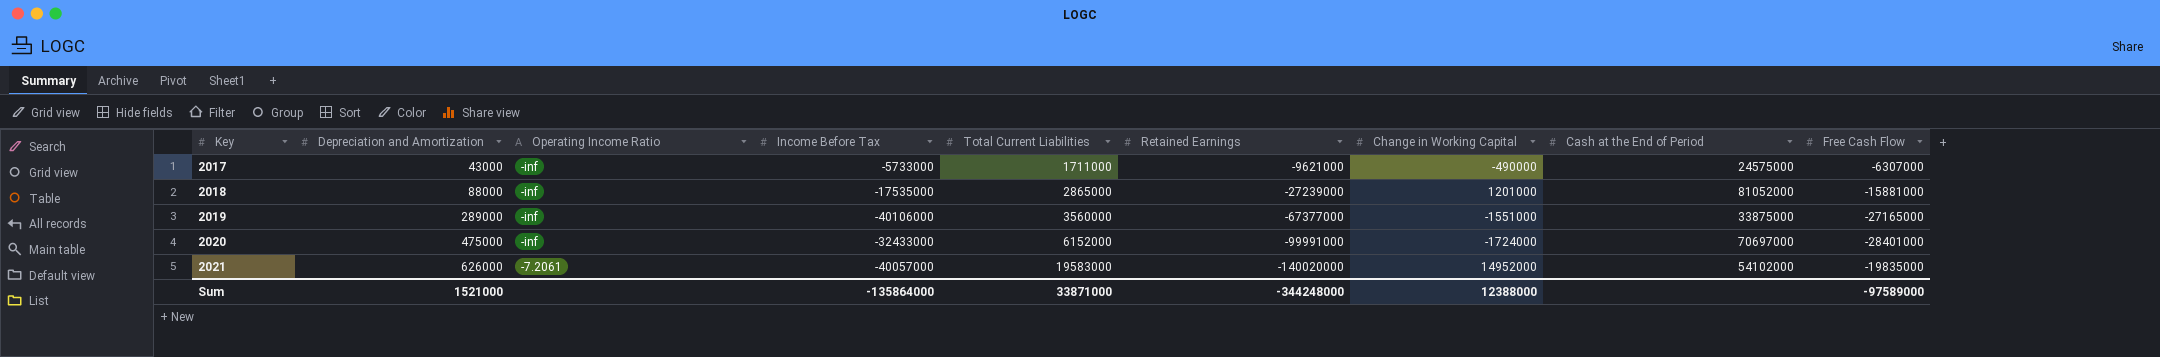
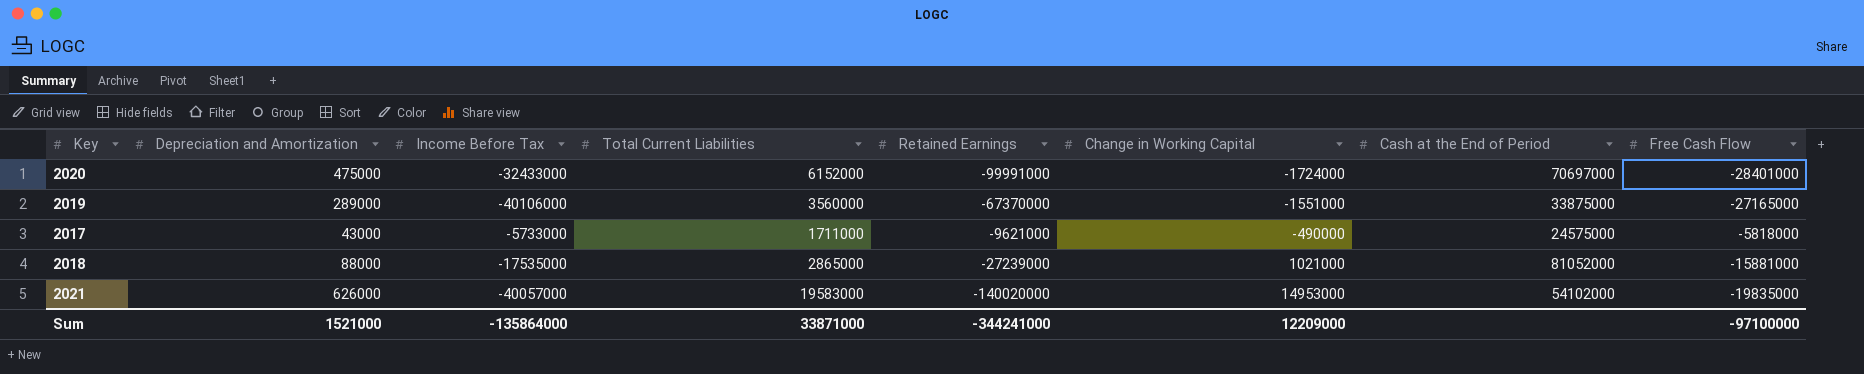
row order: Key ascending -> Change in Working Capital ascending
column Operating Income Ratio | position: 3 -> none
2019 | Retained Earnings: -67377000 -> -67370000
2017 | Free Cash Flow: -6307000 -> -5818000
2018 | Change in Working Capital: 1201000 -> 1021000
2021 | Change in Working Capital: 14952000 -> 14953000
Sum | Retained Earnings: -344248000 -> -344241000
Sum | Change in Working Capital: 12388000 -> 12209000
Sum | Free Cash Flow: -97589000 -> -97100000

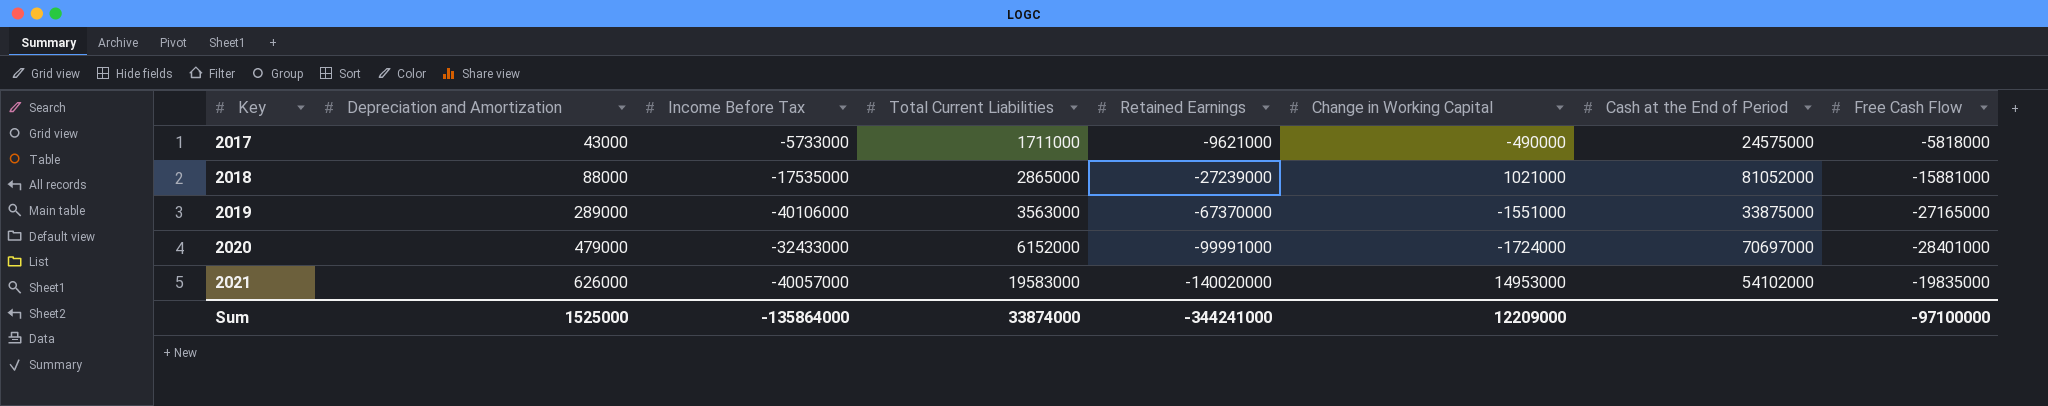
row order: Change in Working Capital ascending -> Key ascending
2019 | Total Current Liabilities: 3560000 -> 3563000
2020 | Depreciation and Amortization: 475000 -> 479000
Sum | Depreciation and Amortization: 1521000 -> 1525000
Sum | Total Current Liabilities: 33871000 -> 33874000

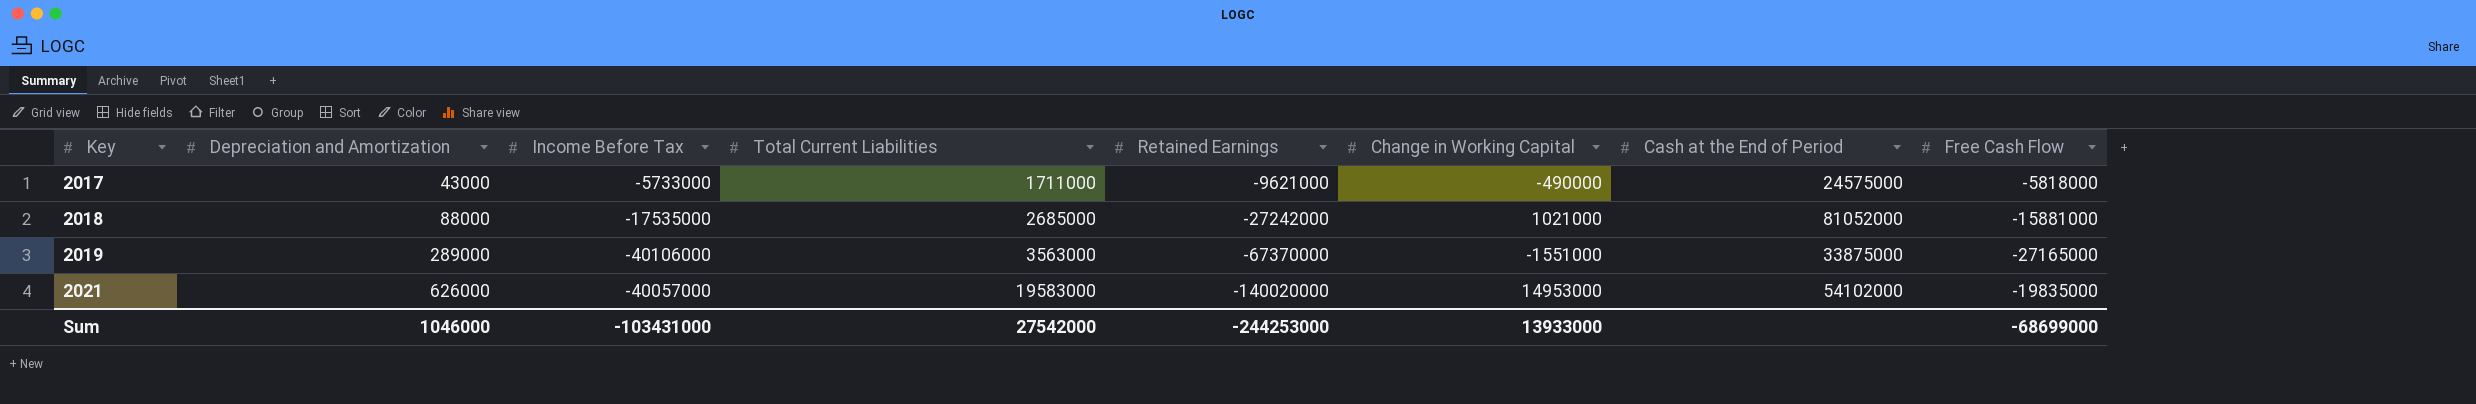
row 2020: 479000 | -32433000 | 6152000 | -99991000 | -1724000 | 70697000 | -28401000 -> none
2018 | Total Current Liabilities: 2865000 -> 2685000
2018 | Retained Earnings: -27239000 -> -27242000
Sum | Depreciation and Amortization: 1525000 -> 1046000
Sum | Income Before Tax: -135864000 -> -103431000
Sum | Total Current Liabilities: 33874000 -> 27542000
Sum | Retained Earnings: -344241000 -> -244253000
Sum | Change in Working Capital: 12209000 -> 13933000
Sum | Free Cash Flow: -97100000 -> -68699000

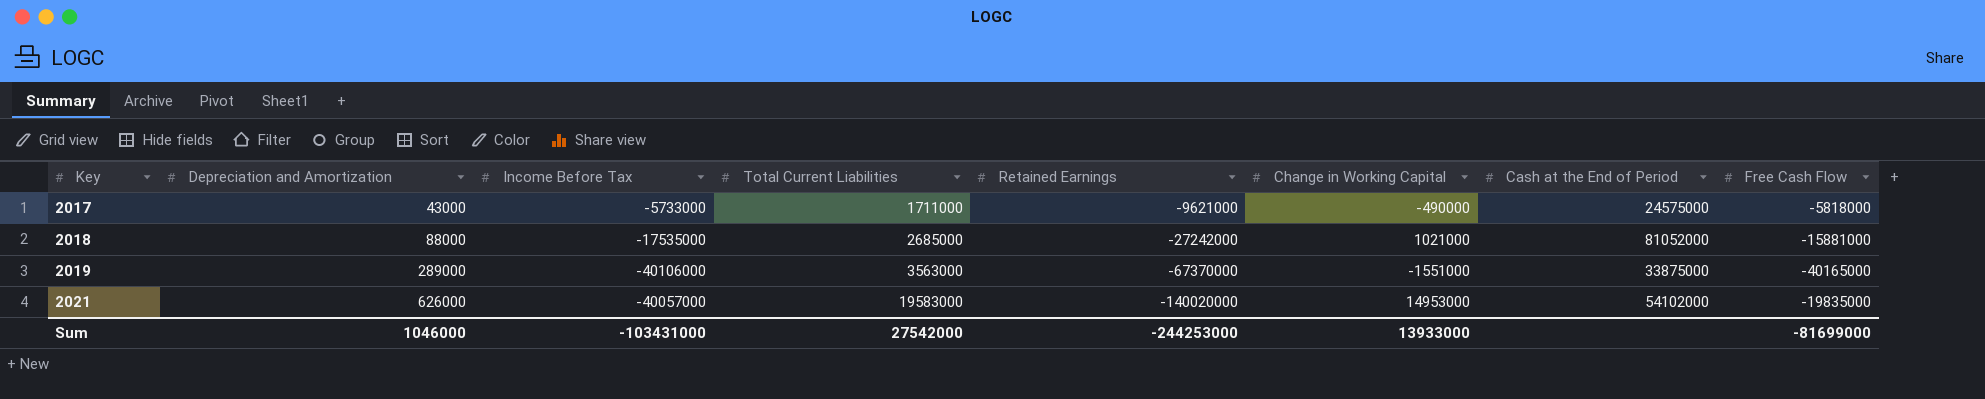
2019 | Free Cash Flow: -27165000 -> -40165000
Sum | Free Cash Flow: -68699000 -> -81699000

